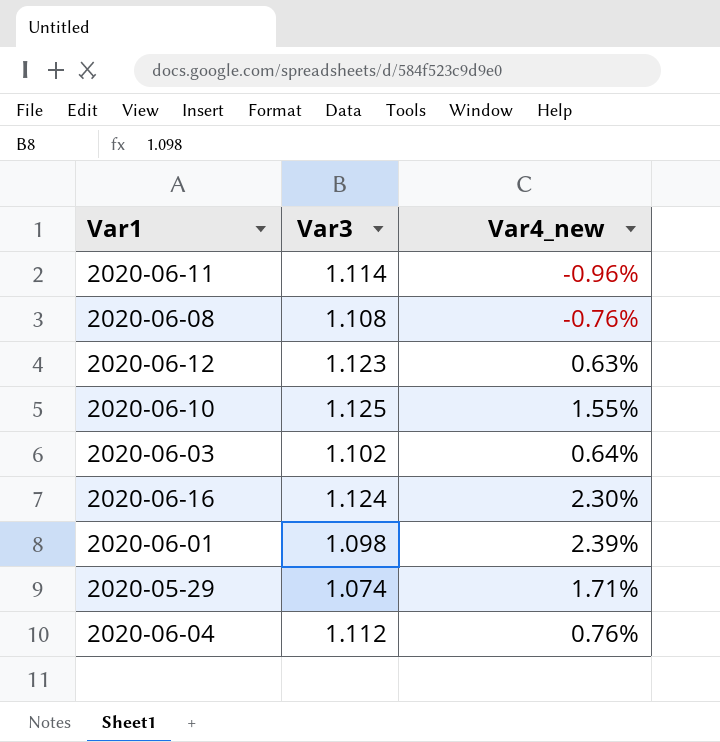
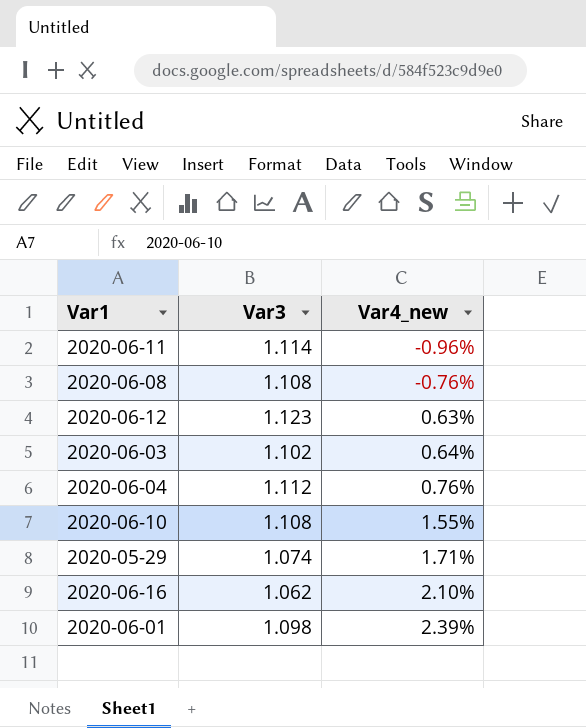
row order: none -> Var4_new ascending
2020-06-10 | Var3: 1.125 -> 1.108
2020-06-16 | Var3: 1.124 -> 1.062
2020-06-16 | Var4_new: 2.30% -> 2.10%

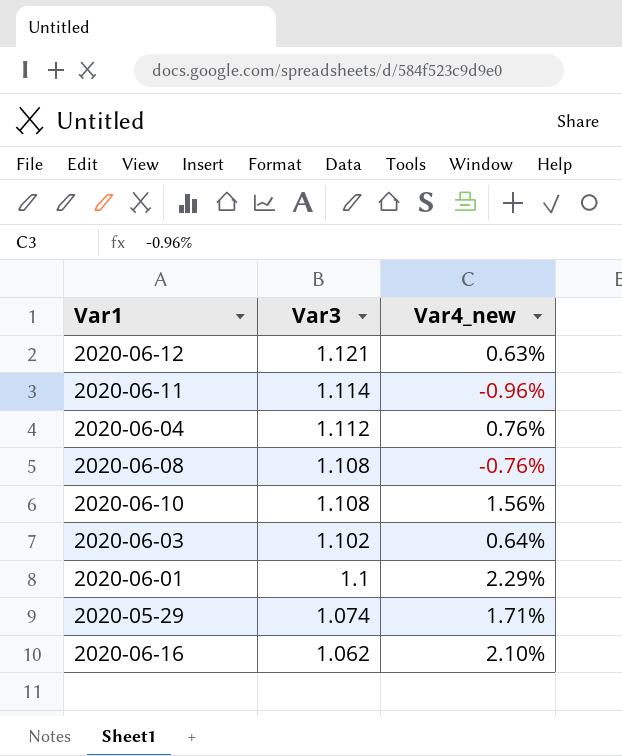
row order: Var4_new ascending -> Var3 descending
2020-06-12 | Var3: 1.123 -> 1.121
2020-06-10 | Var4_new: 1.55% -> 1.56%
2020-06-01 | Var3: 1.098 -> 1.1
2020-06-01 | Var4_new: 2.39% -> 2.29%

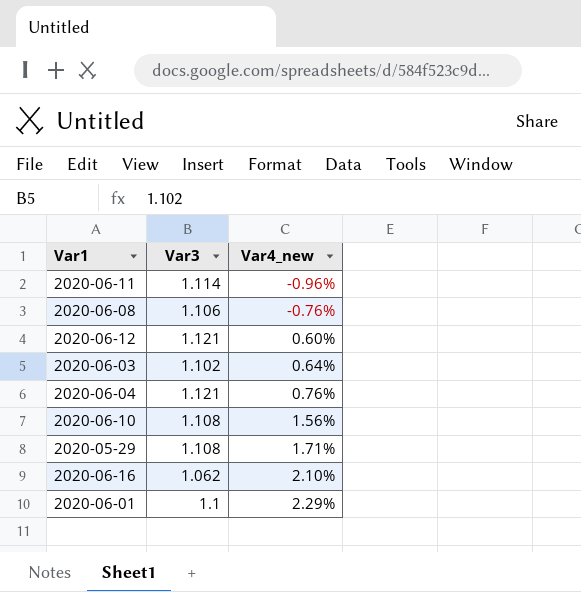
row order: Var3 descending -> Var4_new ascending
2020-06-08 | Var3: 1.108 -> 1.106
2020-06-12 | Var4_new: 0.63% -> 0.60%
2020-06-04 | Var3: 1.112 -> 1.121
2020-05-29 | Var3: 1.074 -> 1.108

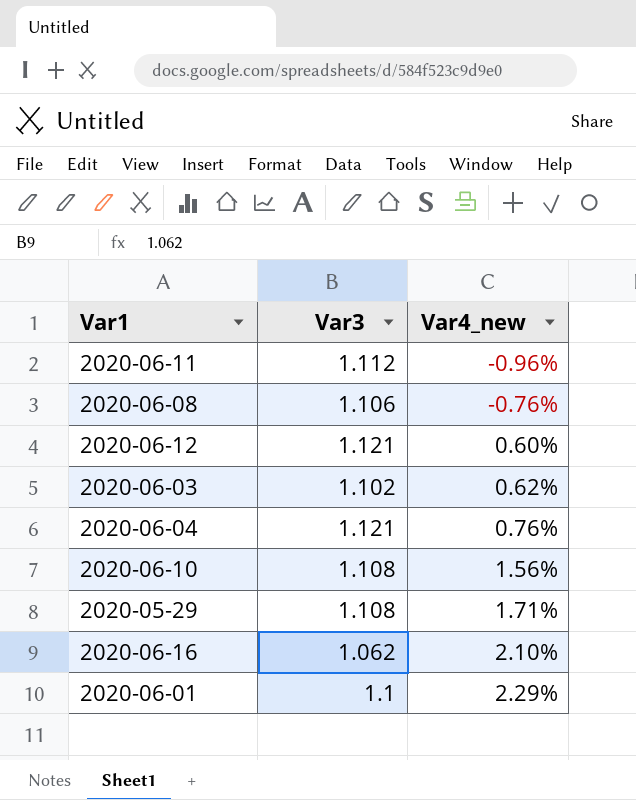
2020-06-11 | Var3: 1.114 -> 1.112
2020-06-03 | Var4_new: 0.64% -> 0.62%

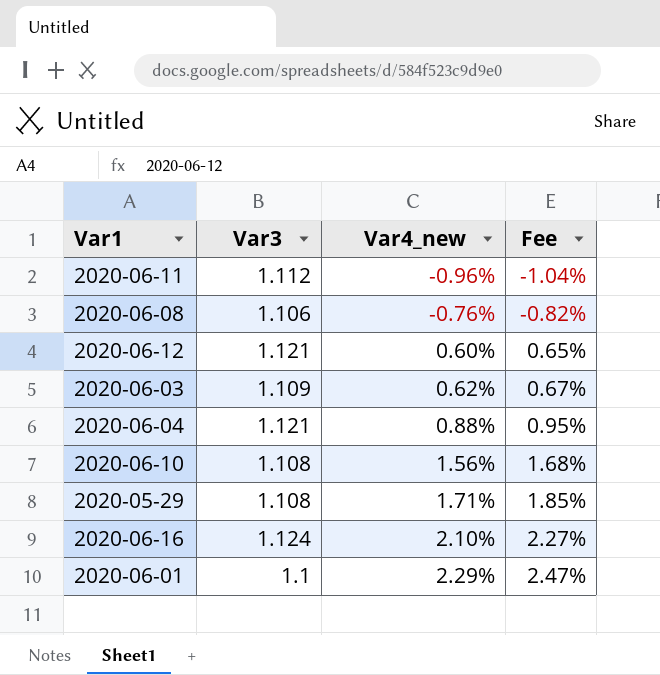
column Fee | formula: none -> [Var4_new] * 1.08
2020-06-03 | Var3: 1.102 -> 1.109
2020-06-04 | Var4_new: 0.76% -> 0.88%
2020-06-16 | Var3: 1.062 -> 1.124

